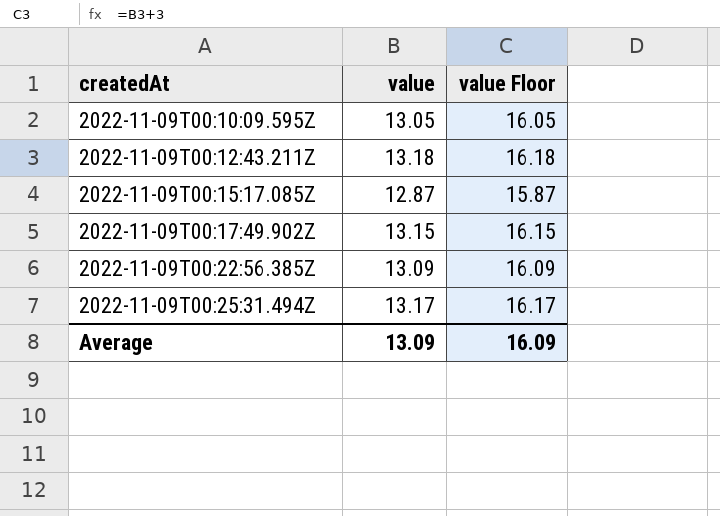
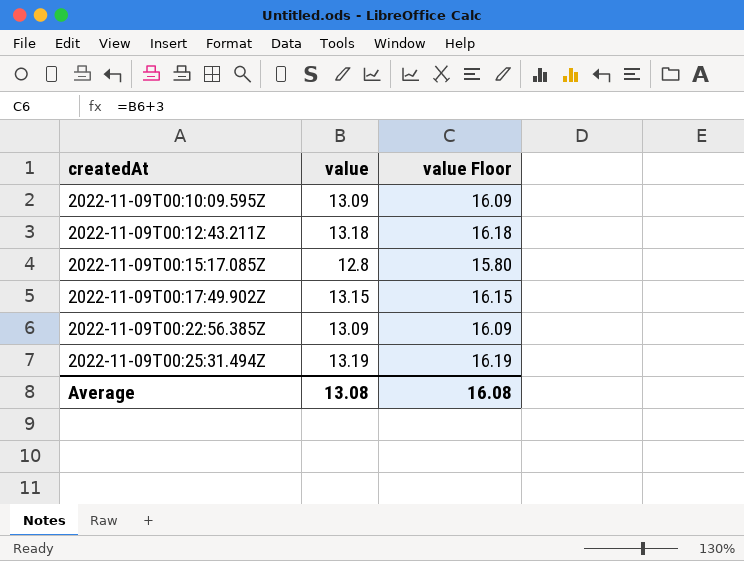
2022-11-09T00:10:09.595Z | value: 13.05 -> 13.09
2022-11-09T00:10:09.595Z | value Floor: 16.05 -> 16.09
2022-11-09T00:15:17.085Z | value: 12.87 -> 12.8
2022-11-09T00:15:17.085Z | value Floor: 15.87 -> 15.80
2022-11-09T00:25:31.494Z | value: 13.17 -> 13.19
2022-11-09T00:25:31.494Z | value Floor: 16.17 -> 16.19
Average | value: 13.09 -> 13.08
Average | value Floor: 16.09 -> 16.08

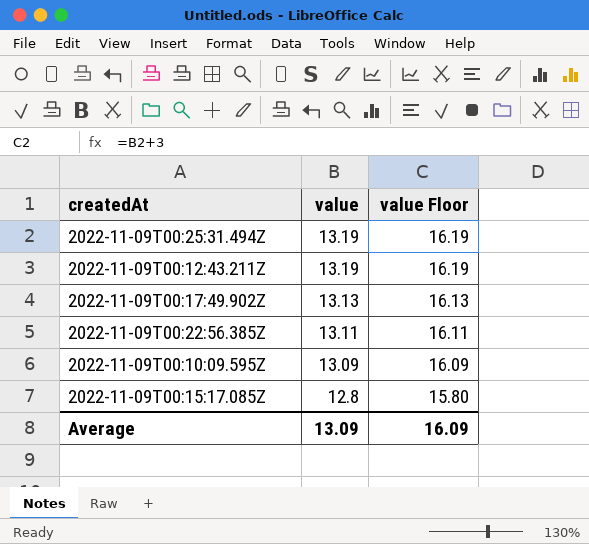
row order: createdAt ascending -> value descending
2022-11-09T00:12:43.211Z | value: 13.18 -> 13.19
2022-11-09T00:12:43.211Z | value Floor: 16.18 -> 16.19
2022-11-09T00:17:49.902Z | value: 13.15 -> 13.13
2022-11-09T00:17:49.902Z | value Floor: 16.15 -> 16.13
2022-11-09T00:22:56.385Z | value: 13.09 -> 13.11
2022-11-09T00:22:56.385Z | value Floor: 16.09 -> 16.11
Average | value: 13.08 -> 13.09
Average | value Floor: 16.08 -> 16.09

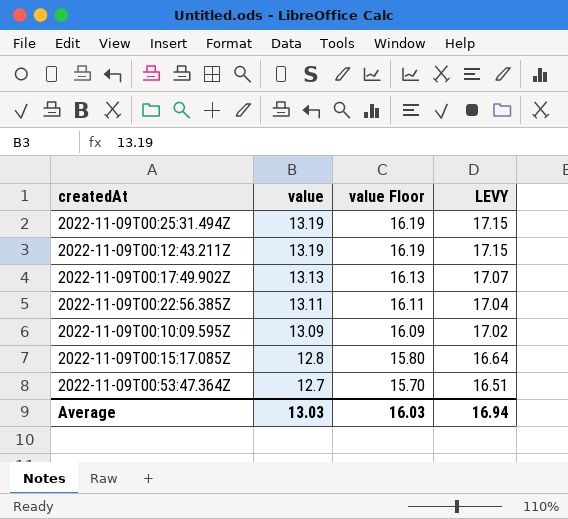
column LEVY | formula: none -> [value] * 1.3
row 2022-11-09T00:53:47.364Z: none -> 12.7 | 15.70 | 16.51
Average | value: 13.09 -> 13.03
Average | value Floor: 16.09 -> 16.03

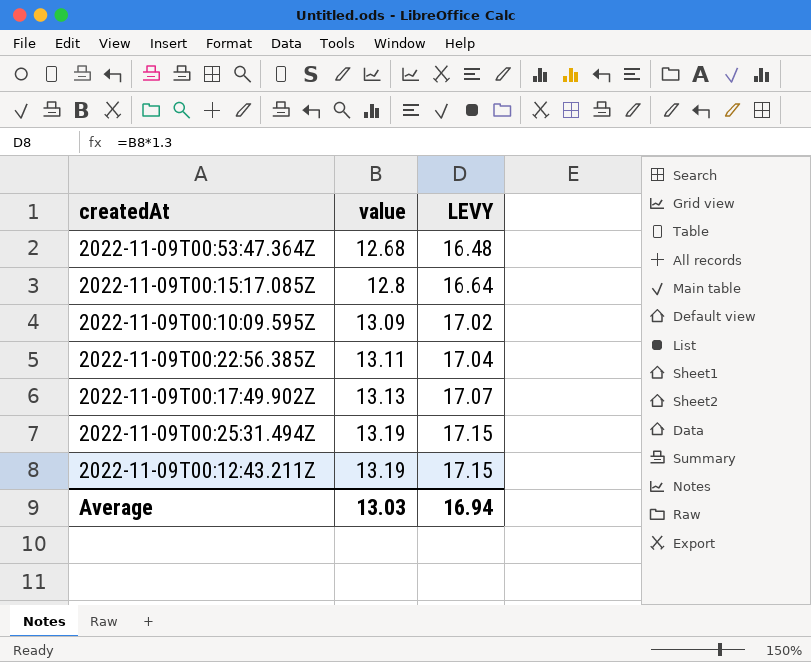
row order: value descending -> value ascending
column value Floor | formula: [value] + 3 -> none
2022-11-09T00:53:47.364Z | value: 12.7 -> 12.68
2022-11-09T00:53:47.364Z | LEVY: 16.51 -> 16.48

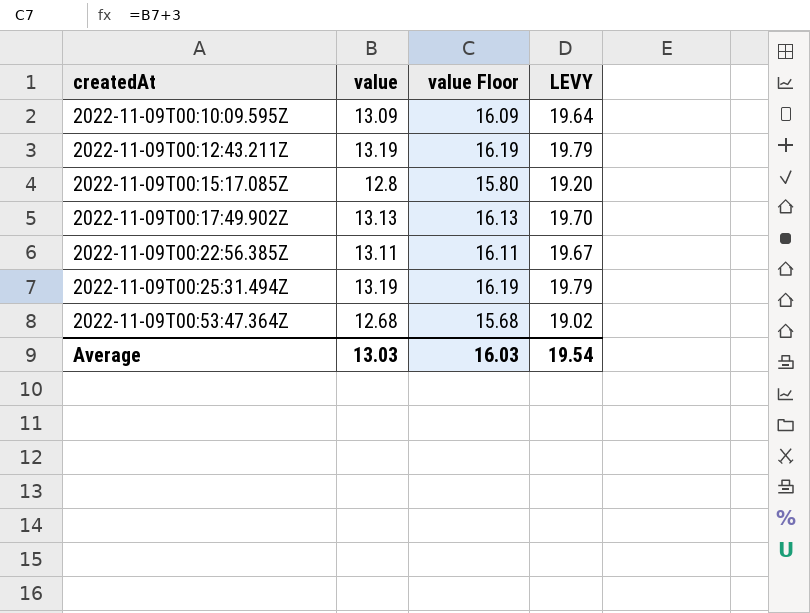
row order: value ascending -> createdAt ascending
column value Floor | formula: none -> [value] + 3
column LEVY | formula: [value] * 1.3 -> [value] * 1.5
Average | LEVY: 16.94 -> 19.54

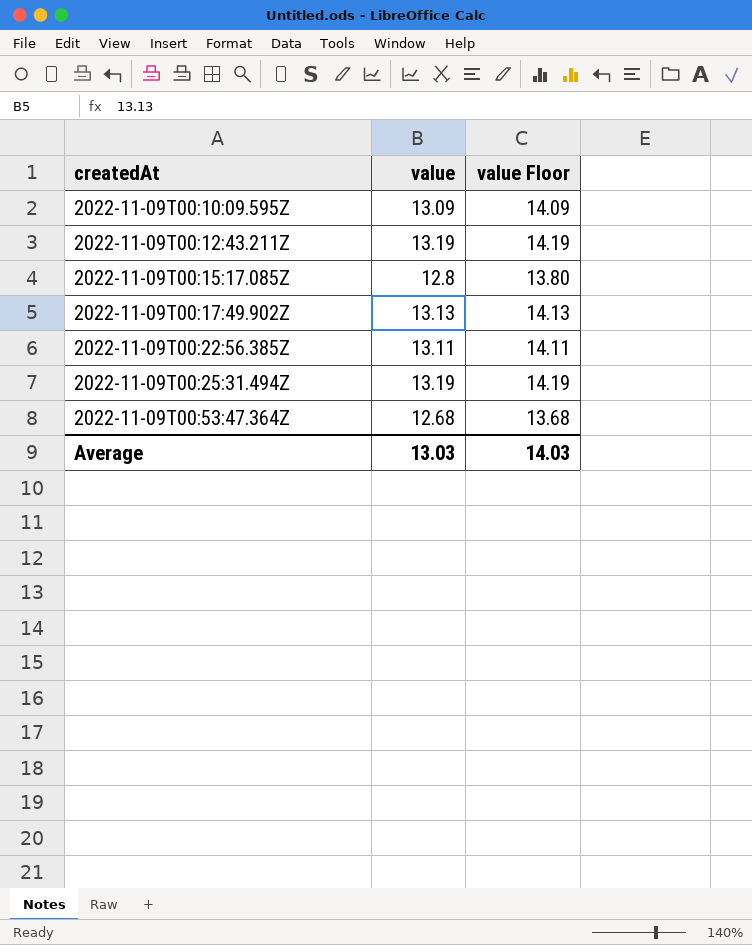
column LEVY | formula: [value] * 1.5 -> none
column value Floor | formula: [value] + 3 -> [value] + 1
Average | value Floor: 16.03 -> 14.03

